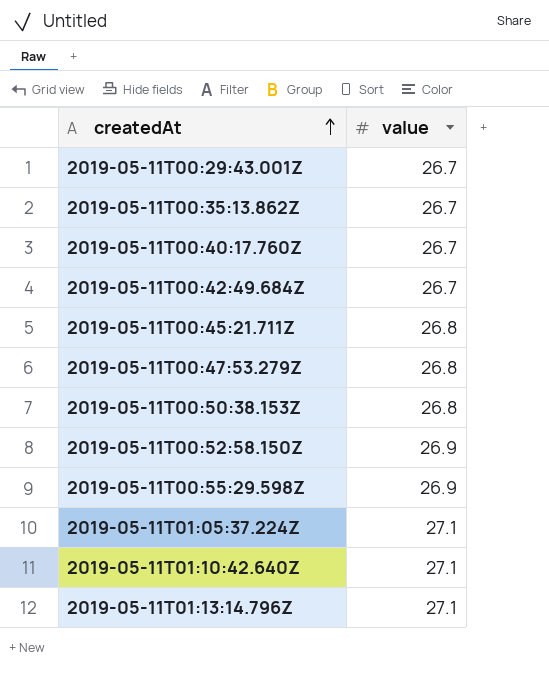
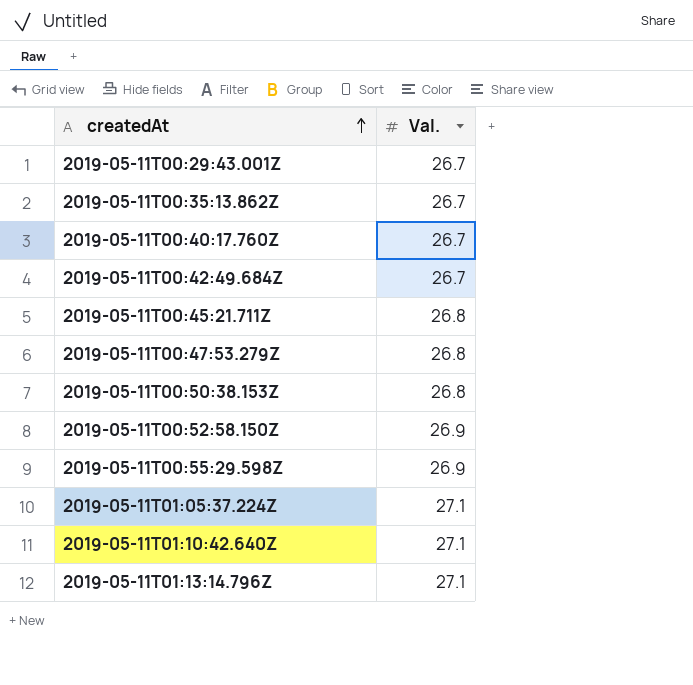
column name: value -> Val.

